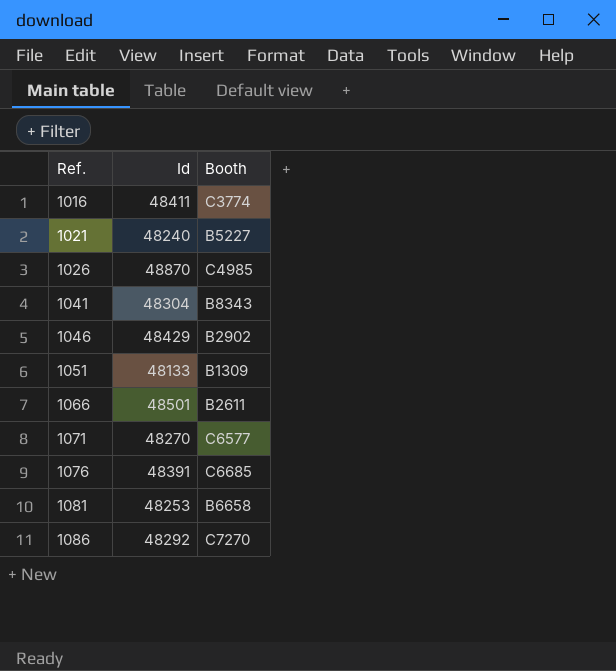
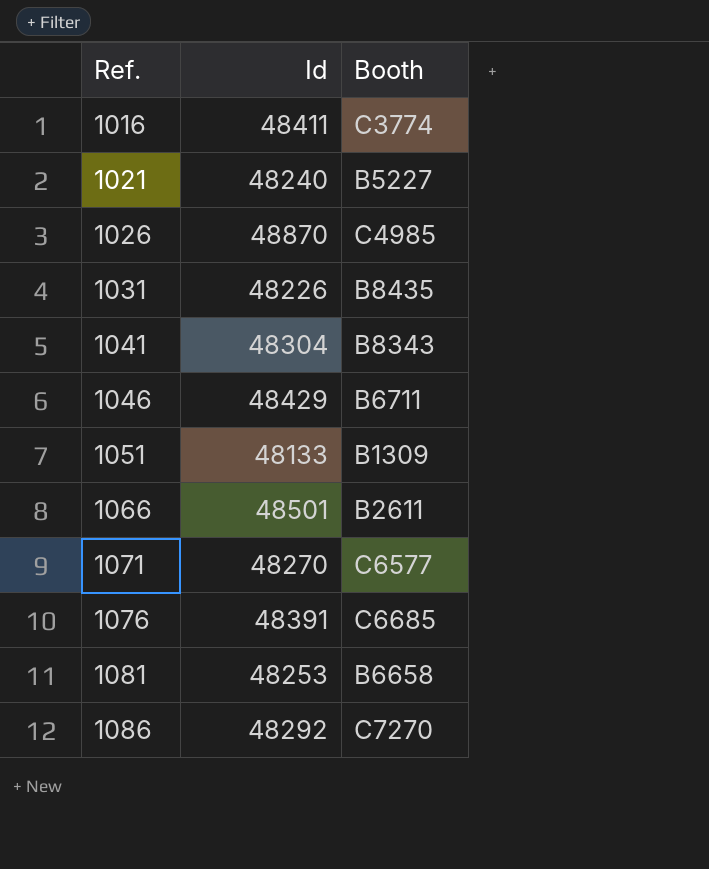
row 1031: none -> 48226 | B8435
1046 | Booth: B2902 -> B6711

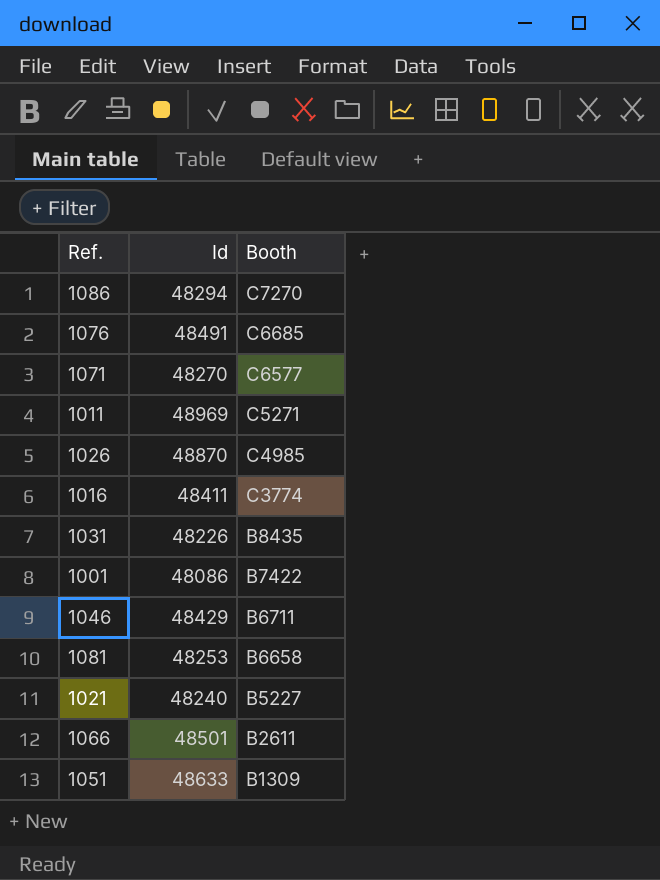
row order: Ref. ascending -> Booth descending
row 1041: 48304 | B8343 -> none
1086 | Id: 48292 -> 48294
1076 | Id: 48391 -> 48491
row 1011: none -> 48969 | C5271
row 1001: none -> 48086 | B7422
1051 | Id: 48133 -> 48633

